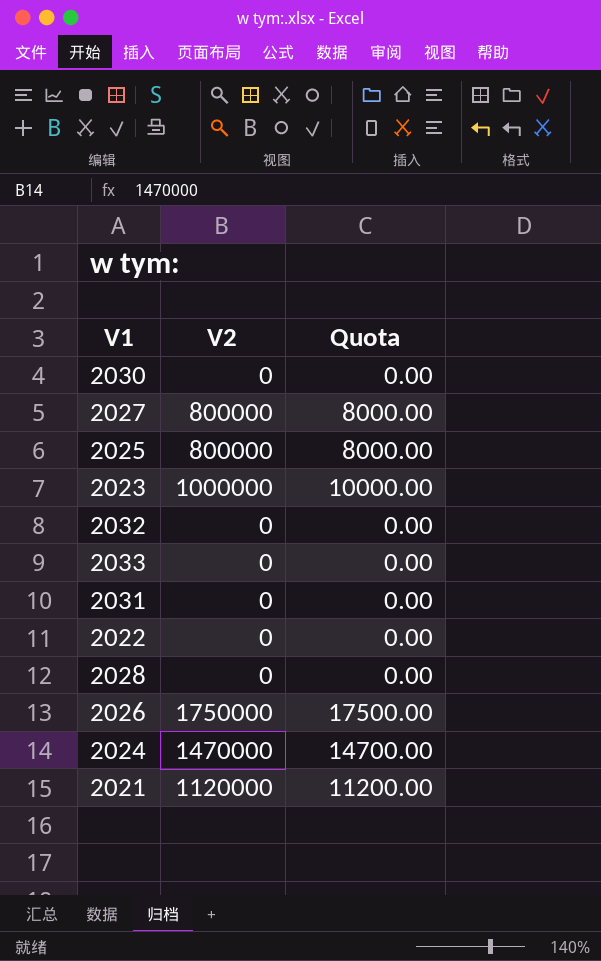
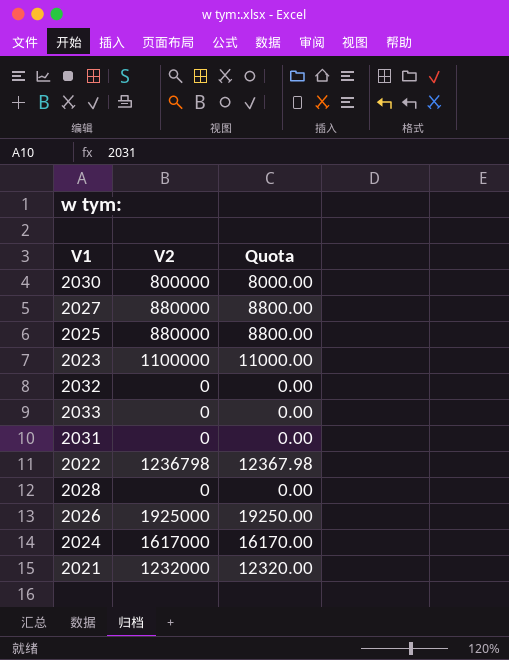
2030 | V2: 0 -> 800000
2030 | Quota: 0.00 -> 8000.00
2027 | V2: 800000 -> 880000
2027 | Quota: 8000.00 -> 8800.00
2025 | V2: 800000 -> 880000
2025 | Quota: 8000.00 -> 8800.00
2023 | V2: 1000000 -> 1100000
2023 | Quota: 10000.00 -> 11000.00
2022 | V2: 0 -> 1236798
2022 | Quota: 0.00 -> 12367.98
2026 | V2: 1750000 -> 1925000
2026 | Quota: 17500.00 -> 19250.00
2024 | V2: 1470000 -> 1617000
2024 | Quota: 14700.00 -> 16170.00
2021 | V2: 1120000 -> 1232000
2021 | Quota: 11200.00 -> 12320.00

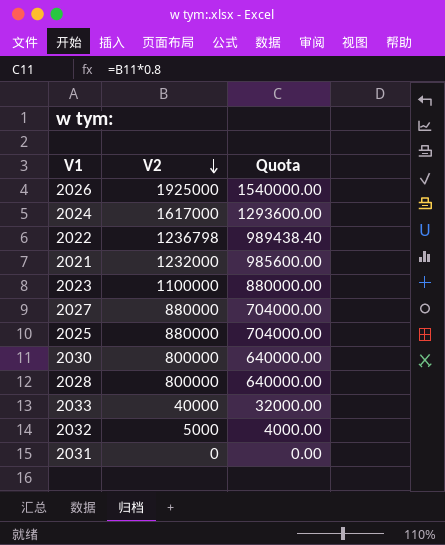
row order: none -> V2 descending
column Quota | formula: [V2] * 0.01 -> [V2] * 0.8
2028 | V2: 0 -> 800000
2033 | V2: 0 -> 40000
2032 | V2: 0 -> 5000

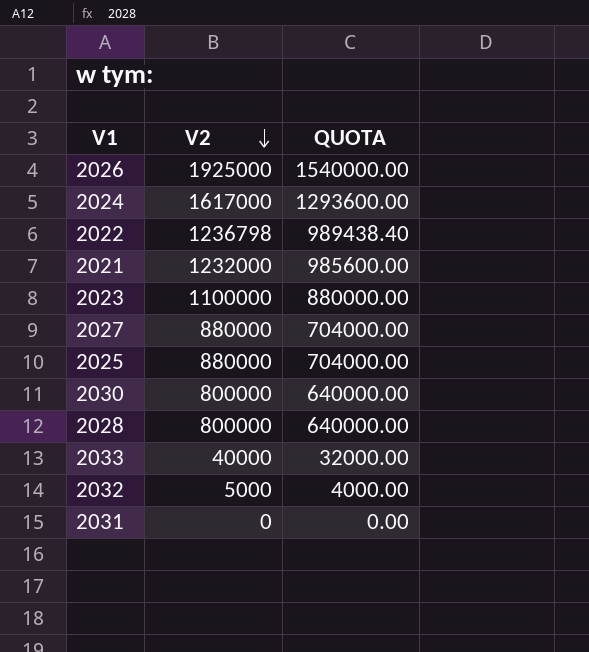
column name: Quota -> QUOTA

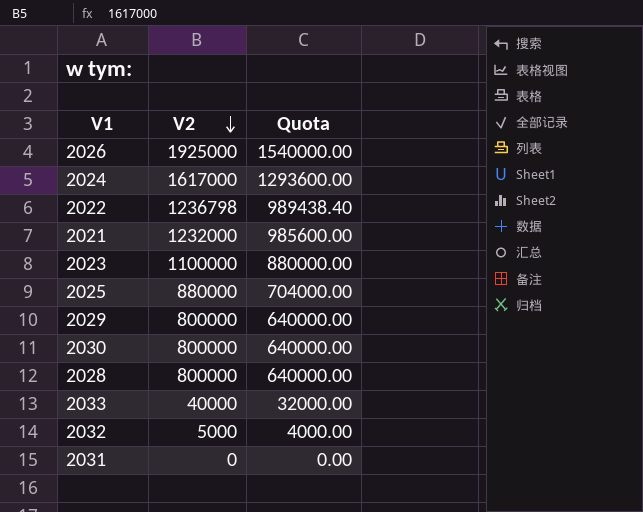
column name: QUOTA -> Quota
row 2027: 880000 | 704000.00 -> none
row 2029: none -> 800000 | 640000.00

